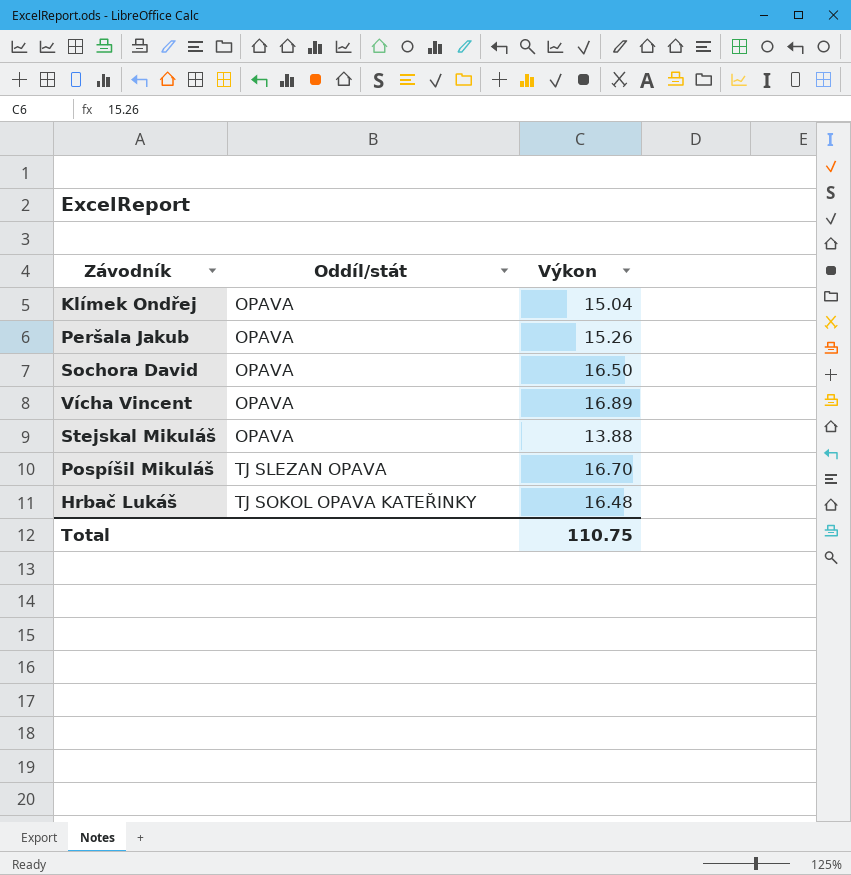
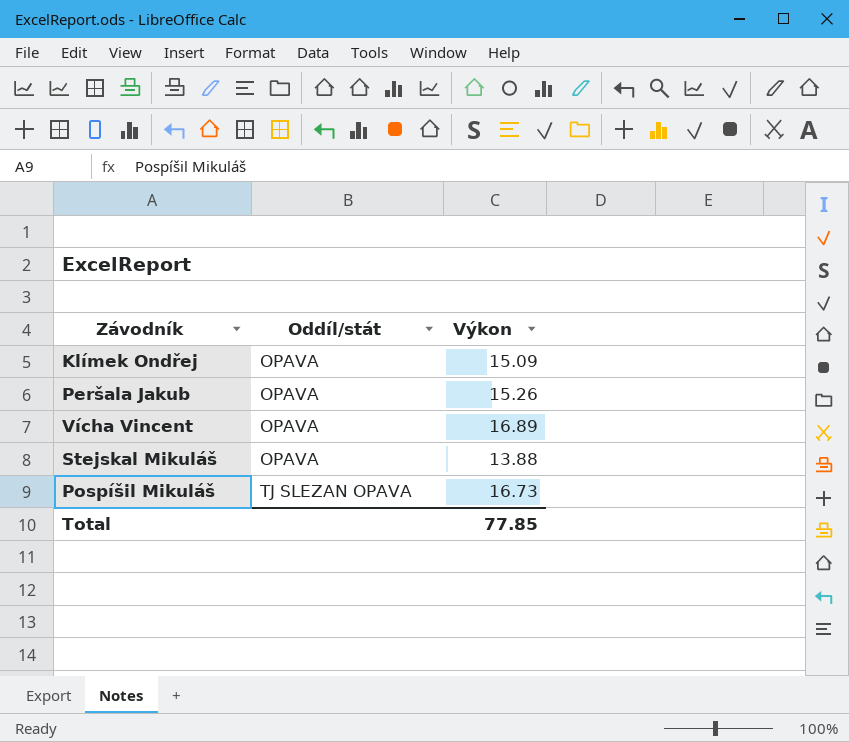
row Sochora David: OPAVA | 16.50 -> none
row Hrbač Lukáš: TJ SOKOL OPAVA KATEŘINKY | 16.48 -> none
Klímek Ondřej | Výkon: 15.04 -> 15.09
Pospíšil Mikuláš | Výkon: 16.70 -> 16.73
Total | Výkon: 110.75 -> 77.85

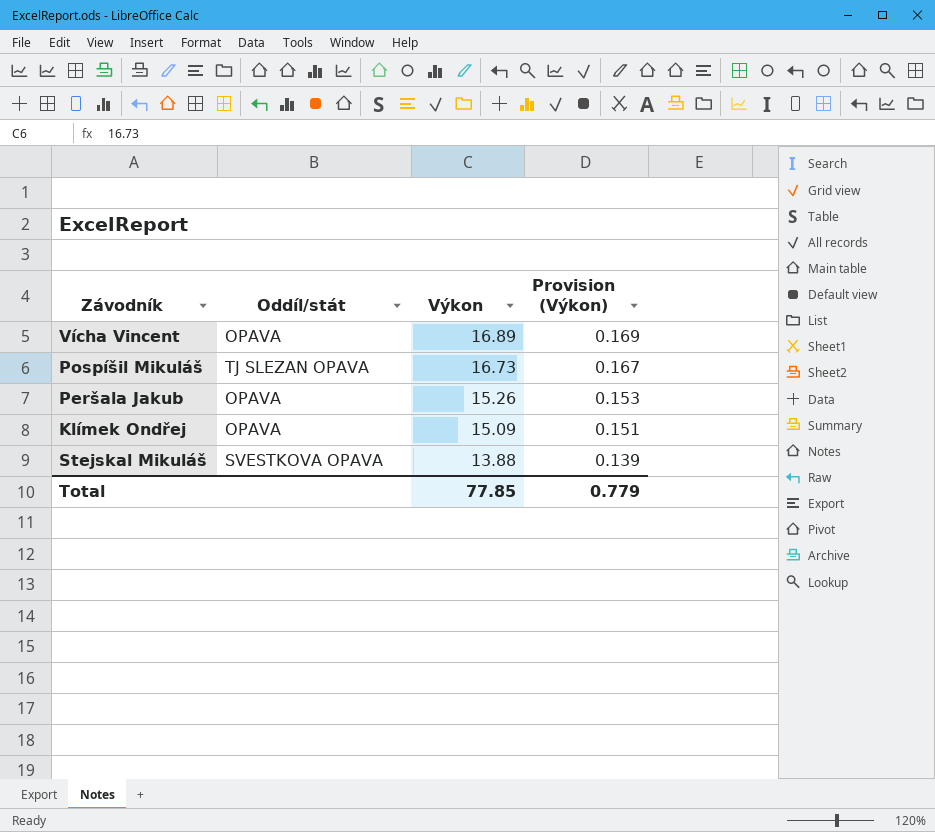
row order: Oddíl/stát ascending -> Výkon descending
column Provision (Výkon) | formula: none -> [Výkon] * 0.01
Stejskal Mikuláš | Oddíl/stát: OPAVA -> SVESTKOVA OPAVA

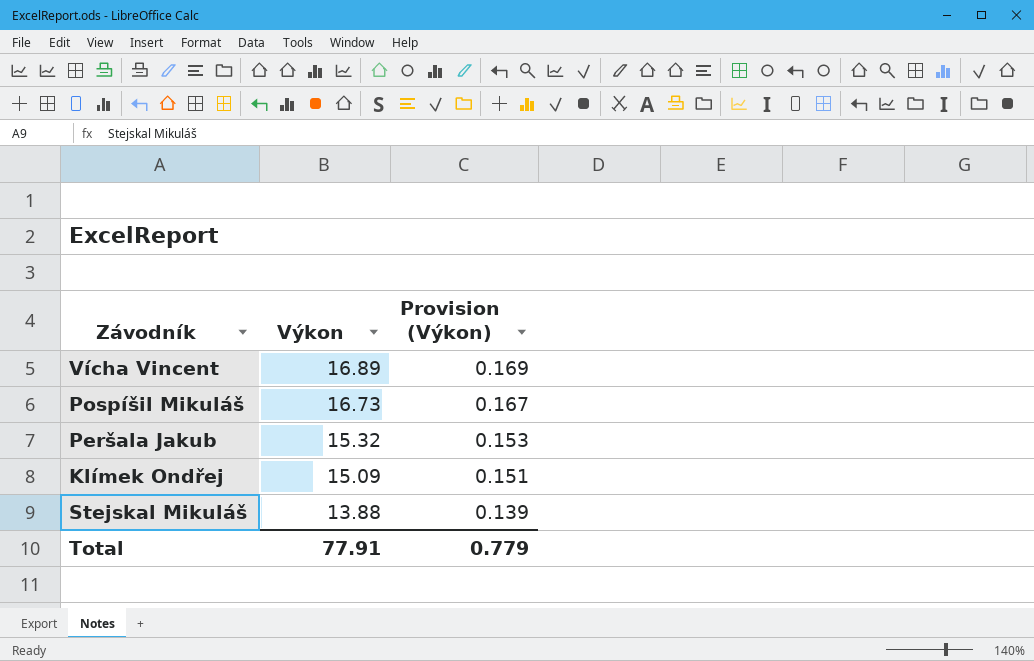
column Oddíl/stát | position: 2 -> none
Peršala Jakub | Výkon: 15.26 -> 15.32
Total | Výkon: 77.85 -> 77.91

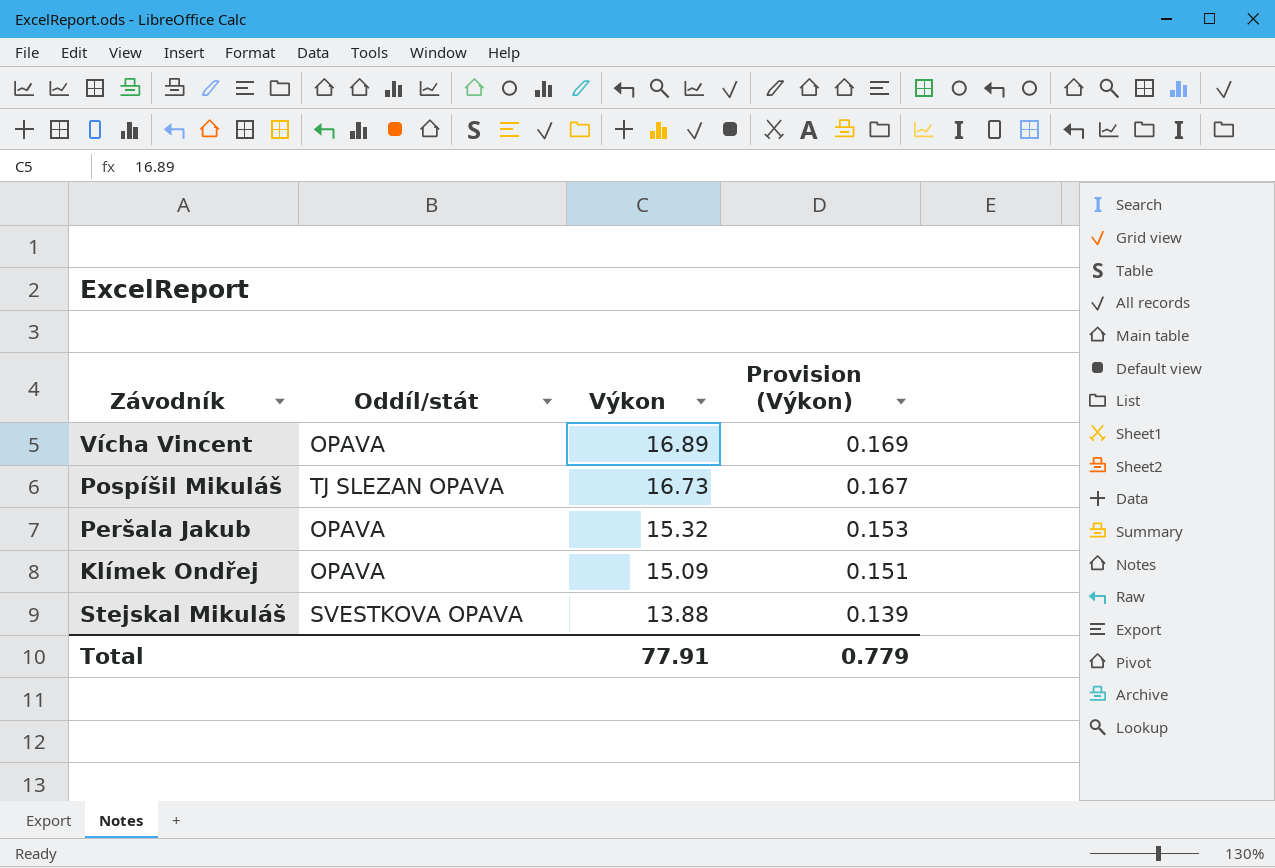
column Oddíl/stát | position: none -> 2

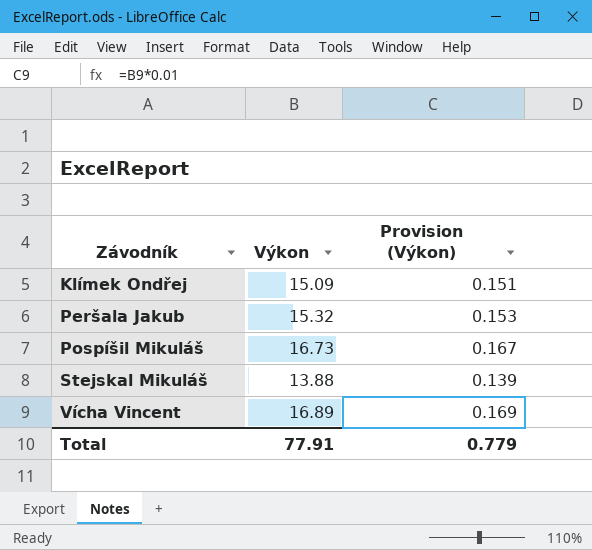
row order: Výkon descending -> Závodník ascending
column Oddíl/stát | position: 2 -> none

